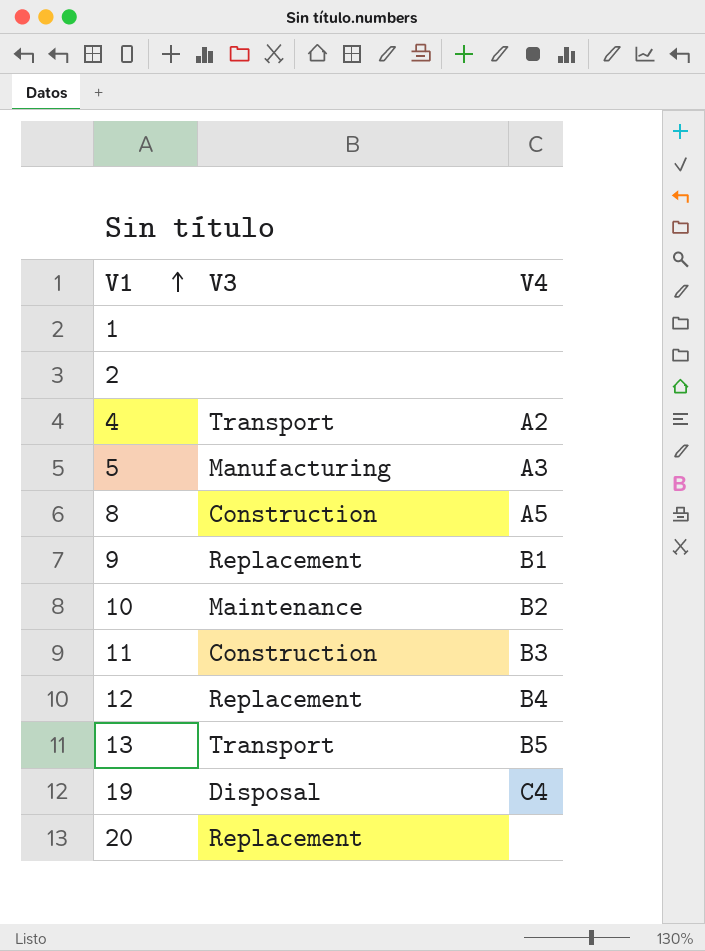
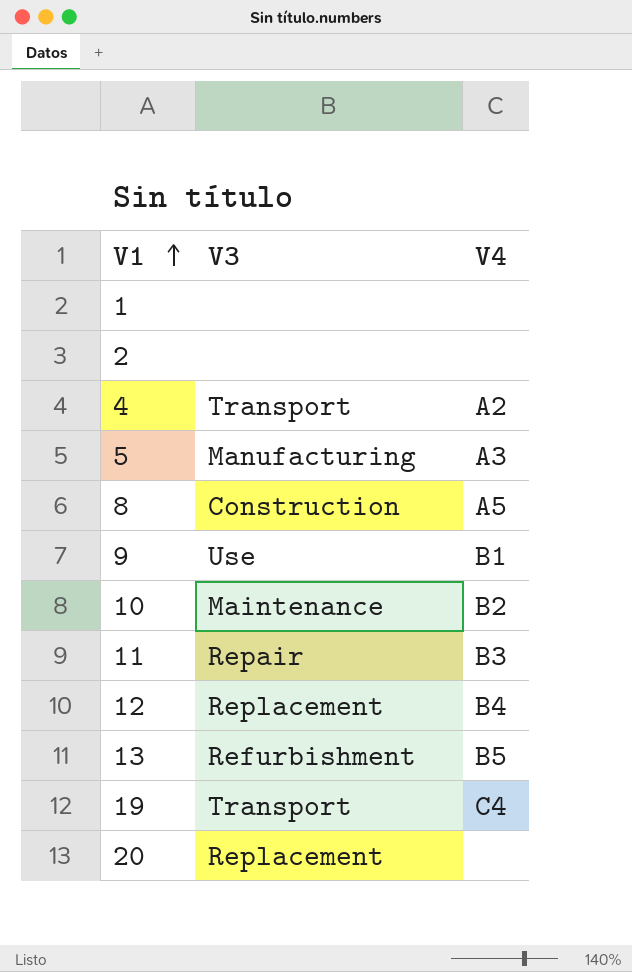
9 | V3: Replacement -> Use
11 | V3: Construction -> Repair
13 | V3: Transport -> Refurbishment
19 | V3: Disposal -> Transport

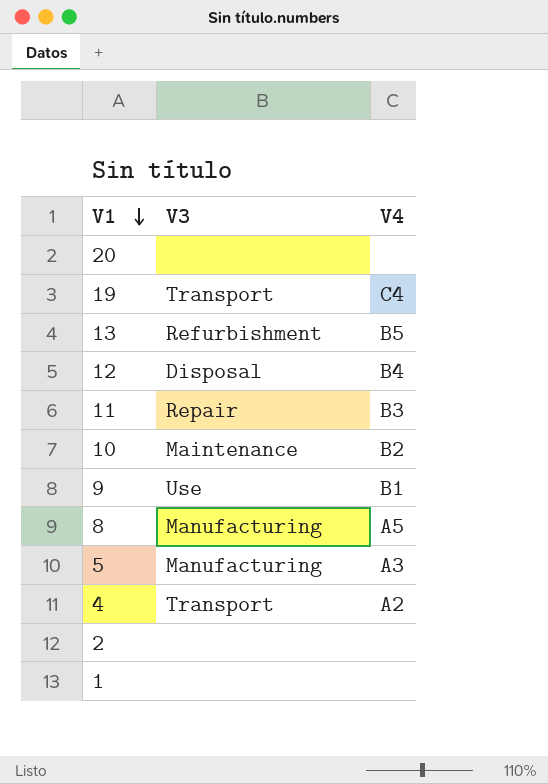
row order: V1 ascending -> V1 descending
20 | V3: Replacement -> none
12 | V3: Replacement -> Disposal
8 | V3: Construction -> Manufacturing

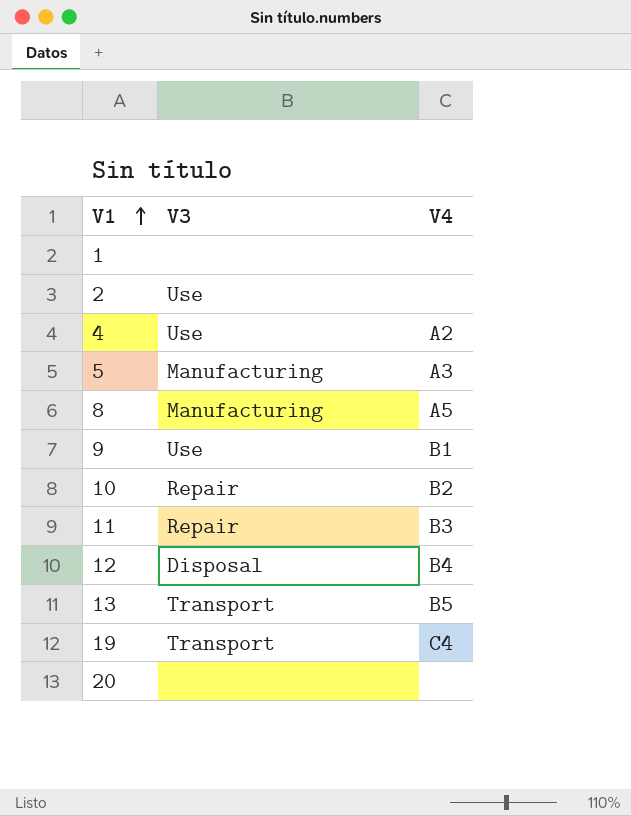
row order: V1 descending -> V1 ascending
2 | V3: none -> Use
4 | V3: Transport -> Use
10 | V3: Maintenance -> Repair
13 | V3: Refurbishment -> Transport

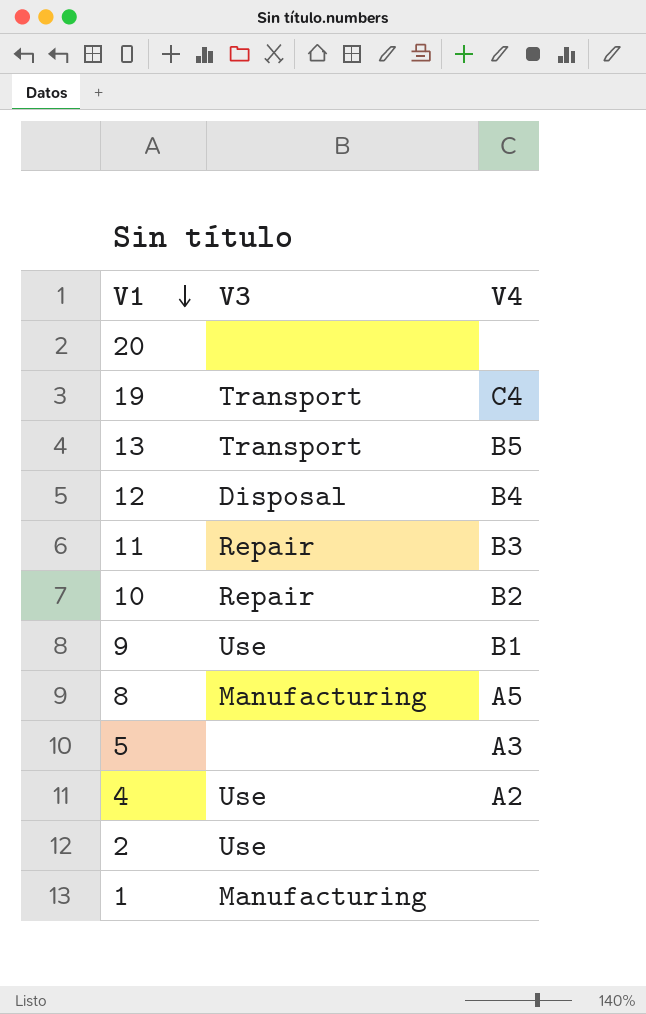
row order: V1 ascending -> V1 descending
5 | V3: Manufacturing -> none
1 | V3: none -> Manufacturing

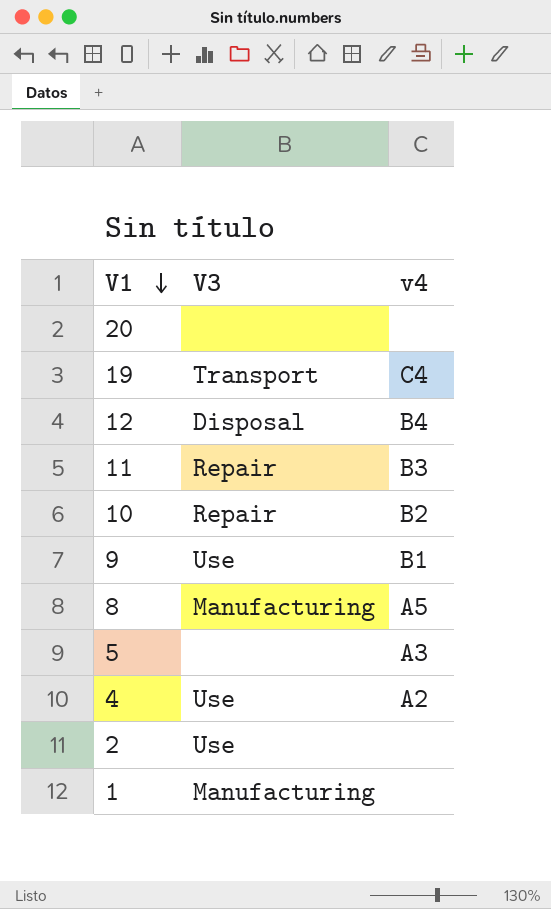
column name: V4 -> v4
row 13: Transport | B5 -> none

